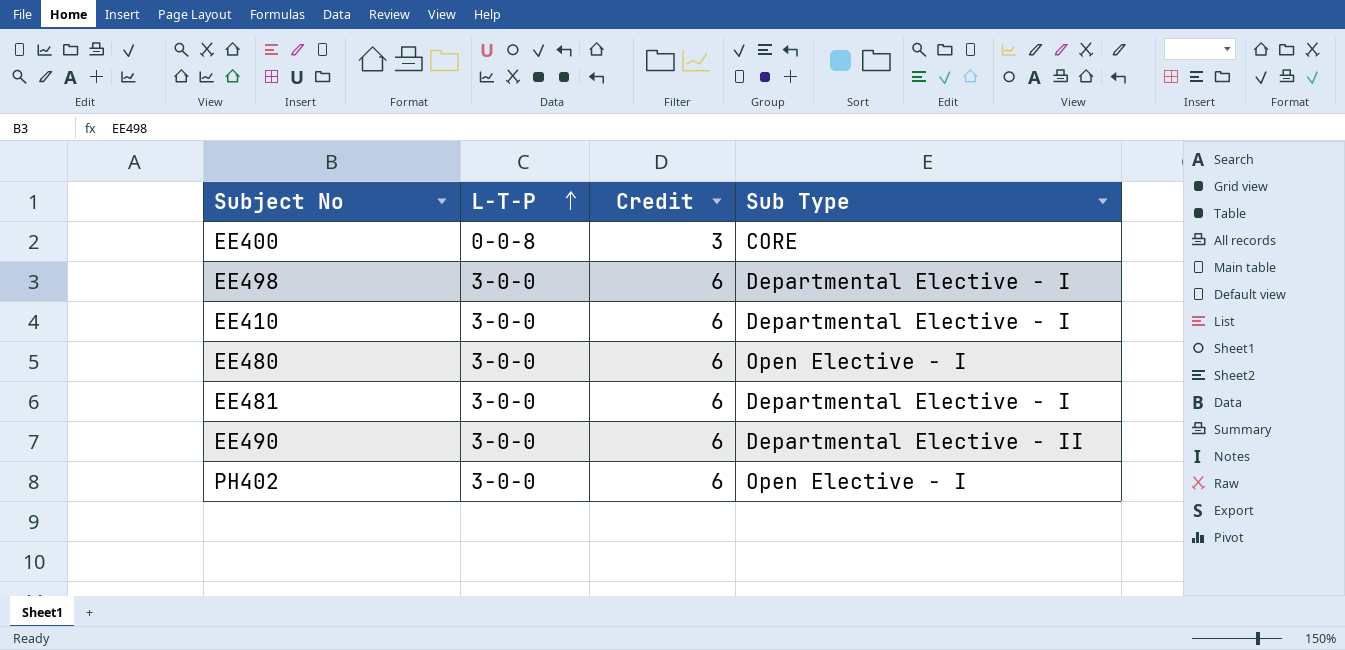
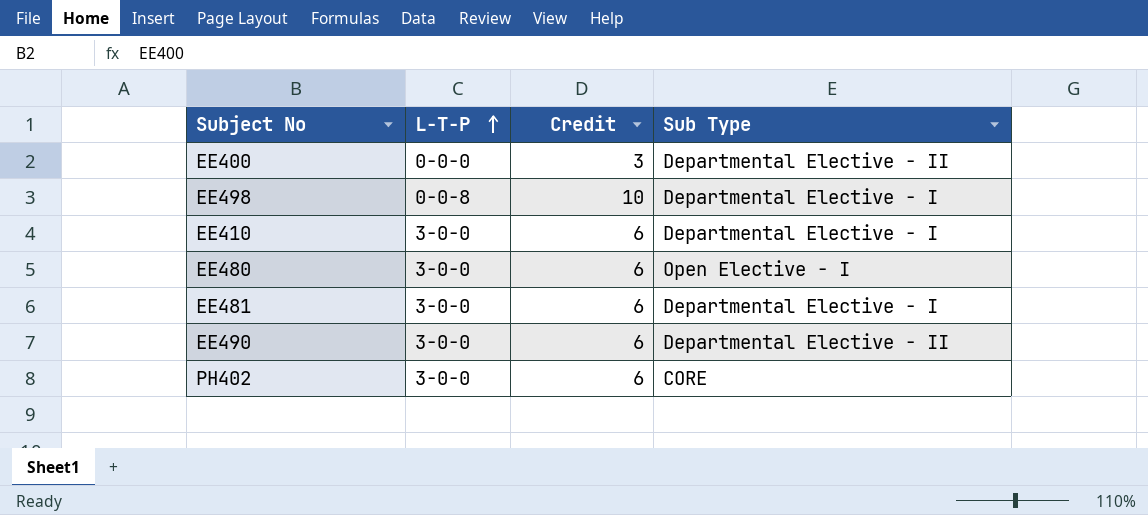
EE400 | L-T-P: 0-0-8 -> 0-0-0
EE400 | Sub Type: CORE -> Departmental Elective - II
EE498 | L-T-P: 3-0-0 -> 0-0-8
EE498 | Credit: 6 -> 10
PH402 | Sub Type: Open Elective - I -> CORE

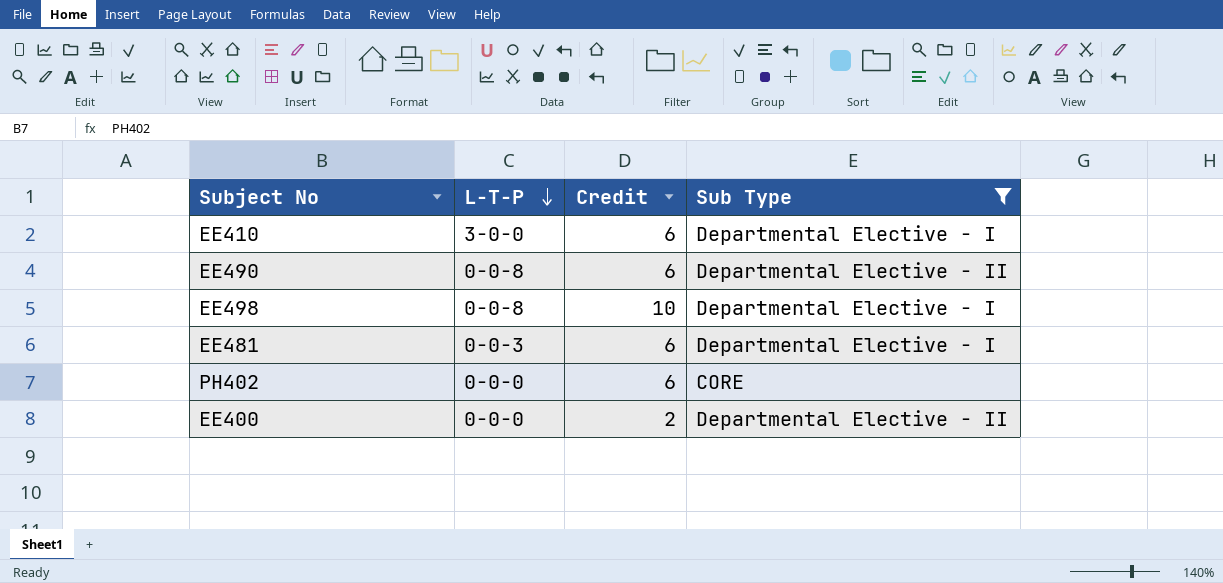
filter: none -> Sub Type != Open Elective - I
row order: L-T-P ascending -> L-T-P descending
EE490 | L-T-P: 3-0-0 -> 0-0-8
EE481 | L-T-P: 3-0-0 -> 0-0-3
PH402 | L-T-P: 3-0-0 -> 0-0-0
EE400 | Credit: 3 -> 2

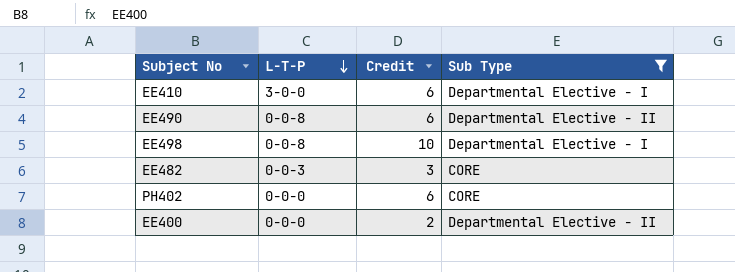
row EE481: 0-0-3 | 6 | Departmental Elective - I -> none
row EE482: none -> 0-0-3 | 3 | CORE

